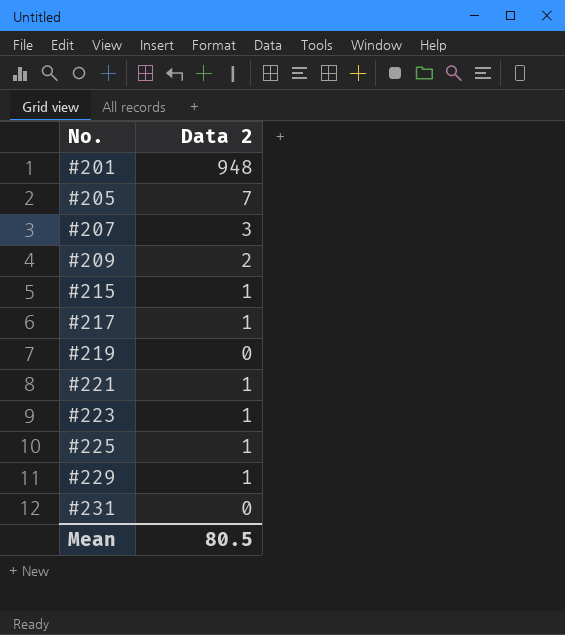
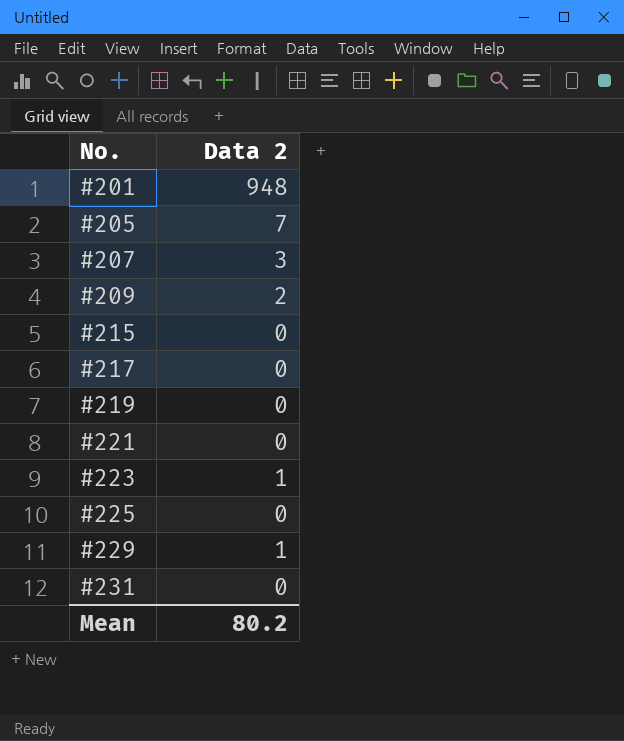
#215 | Data 2: 1 -> 0
#217 | Data 2: 1 -> 0
#221 | Data 2: 1 -> 0
#225 | Data 2: 1 -> 0
Mean | Data 2: 80.5 -> 80.2

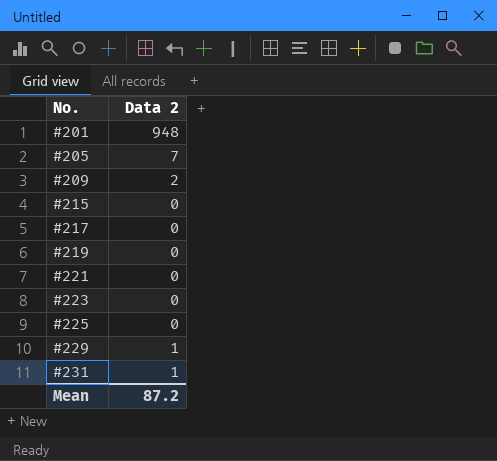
row #207: 3 -> none
#223 | Data 2: 1 -> 0
#231 | Data 2: 0 -> 1
Mean | Data 2: 80.2 -> 87.2

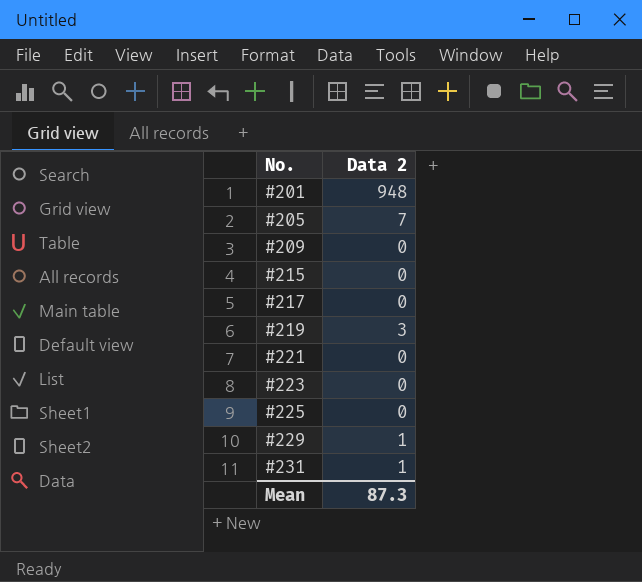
#209 | Data 2: 2 -> 0
#219 | Data 2: 0 -> 3
Mean | Data 2: 87.2 -> 87.3

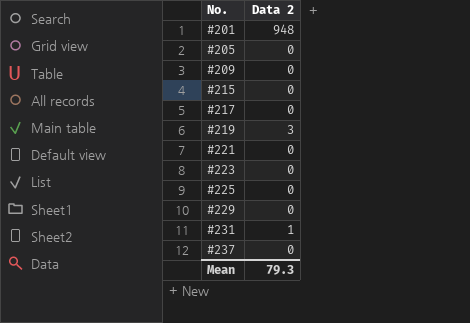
#205 | Data 2: 7 -> 0
#229 | Data 2: 1 -> 0
row #237: none -> 0
Mean | Data 2: 87.3 -> 79.3

